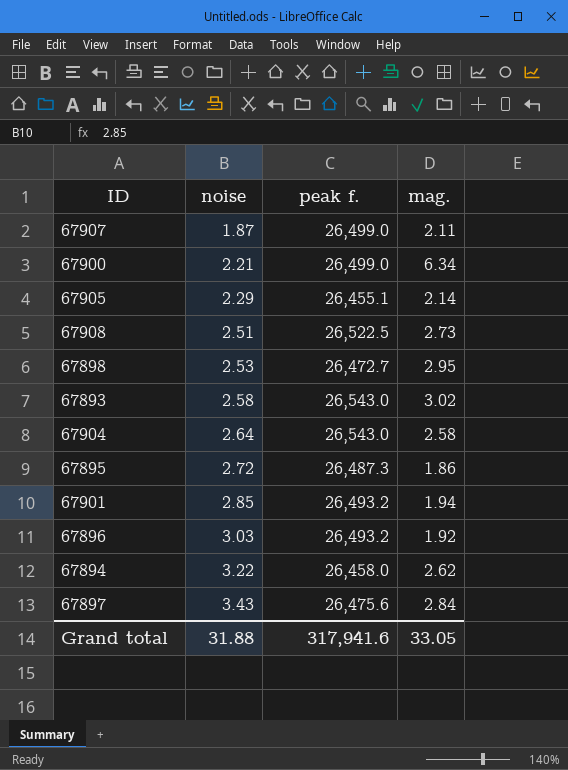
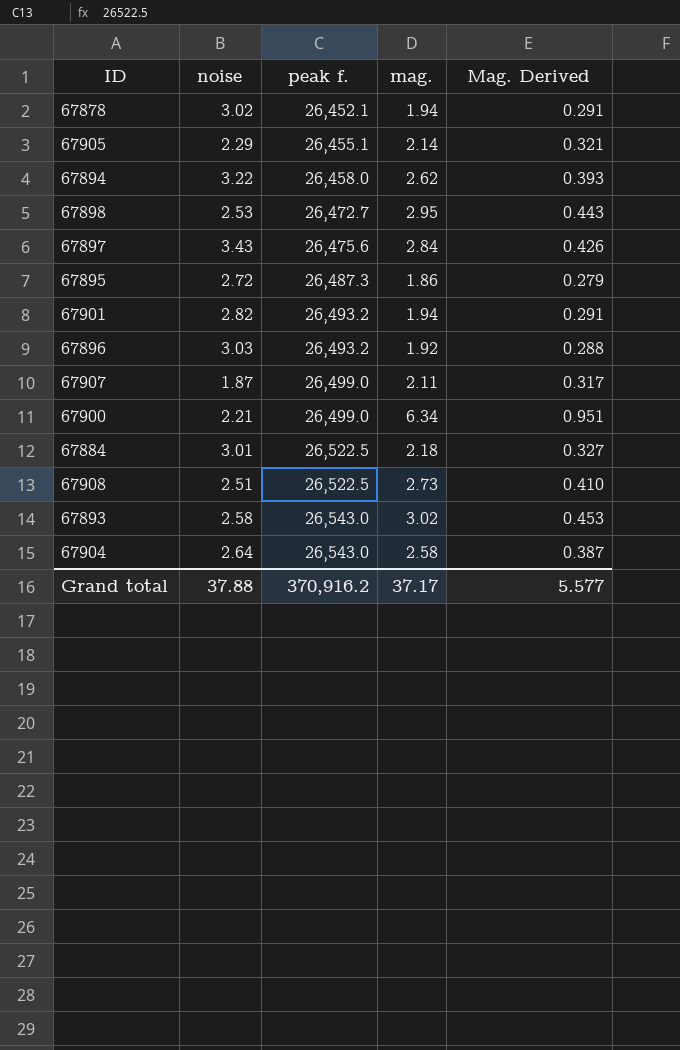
row order: noise ascending -> peak f. ascending
column Mag. Derived | formula: none -> [mag.] * 0.15
row 67878: none -> 3.02 | 26,452.1 | 1.94 | 0.291
67901 | noise: 2.85 -> 2.82
row 67884: none -> 3.01 | 26,522.5 | 2.18 | 0.327
Grand total | noise: 31.88 -> 37.88
Grand total | peak f.: 317,941.6 -> 370,916.2
Grand total | mag.: 33.05 -> 37.17

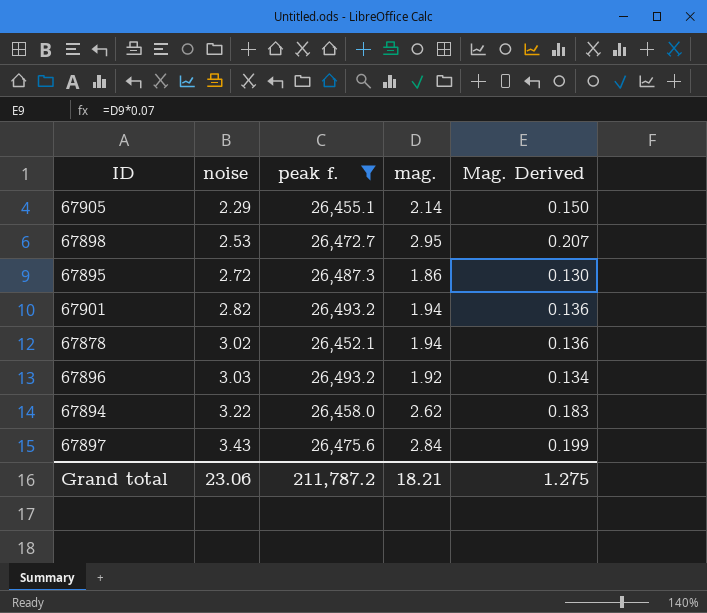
filter: none -> peak f. <= 26,493.2
row order: peak f. ascending -> noise ascending
column Mag. Derived | formula: [mag.] * 0.15 -> [mag.] * 0.07
Grand total | noise: 37.88 -> 23.06
Grand total | peak f.: 370,916.2 -> 211,787.2
Grand total | mag.: 37.17 -> 18.21
Grand total | Mag. Derived: 5.577 -> 1.275

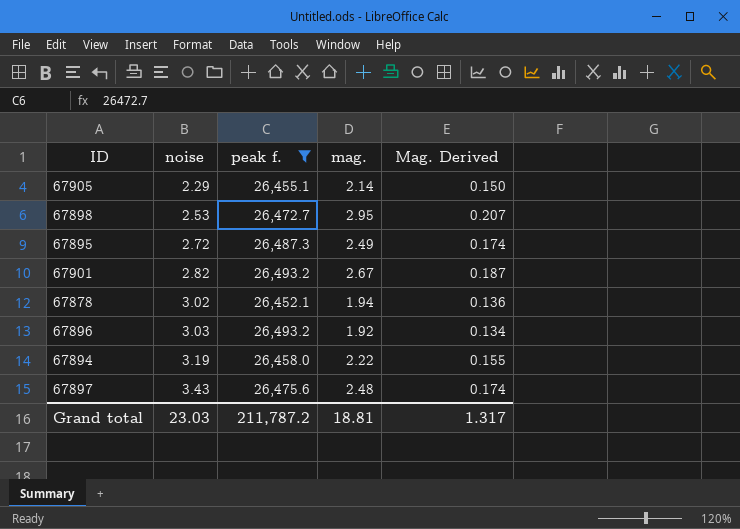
67895 | mag.: 1.86 -> 2.49
67895 | Mag. Derived: 0.130 -> 0.174
67901 | mag.: 1.94 -> 2.67
67901 | Mag. Derived: 0.136 -> 0.187
67894 | noise: 3.22 -> 3.19
67894 | mag.: 2.62 -> 2.22
67894 | Mag. Derived: 0.183 -> 0.155
67897 | mag.: 2.84 -> 2.48
67897 | Mag. Derived: 0.199 -> 0.174
Grand total | noise: 23.06 -> 23.03
Grand total | mag.: 18.21 -> 18.81
Grand total | Mag. Derived: 1.275 -> 1.317

